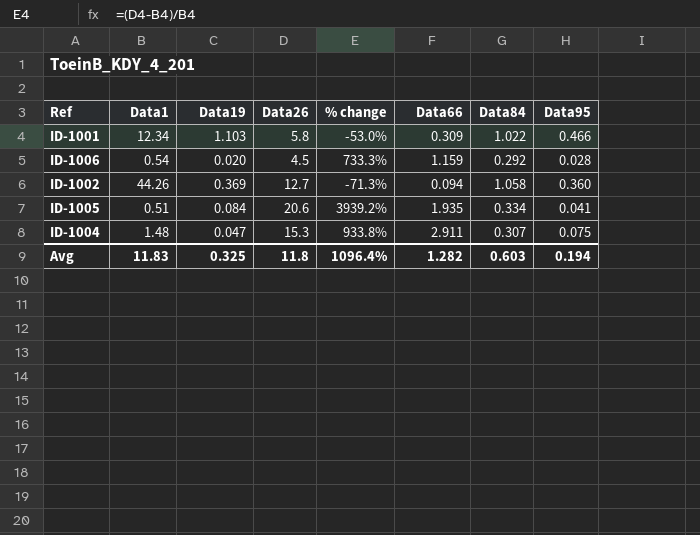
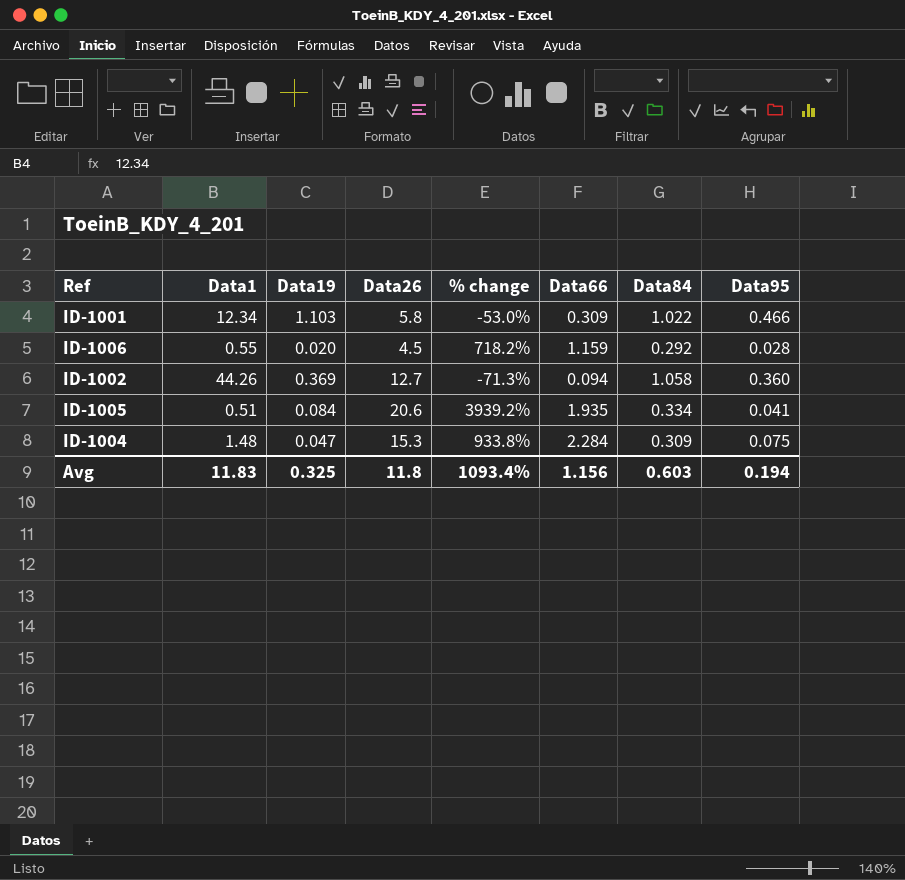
ID-1006 | Data1: 0.54 -> 0.55
ID-1006 | % change: 733.3% -> 718.2%
ID-1004 | Data66: 2.911 -> 2.284
ID-1004 | Data84: 0.307 -> 0.309
Avg | % change: 1096.4% -> 1093.4%
Avg | Data66: 1.282 -> 1.156

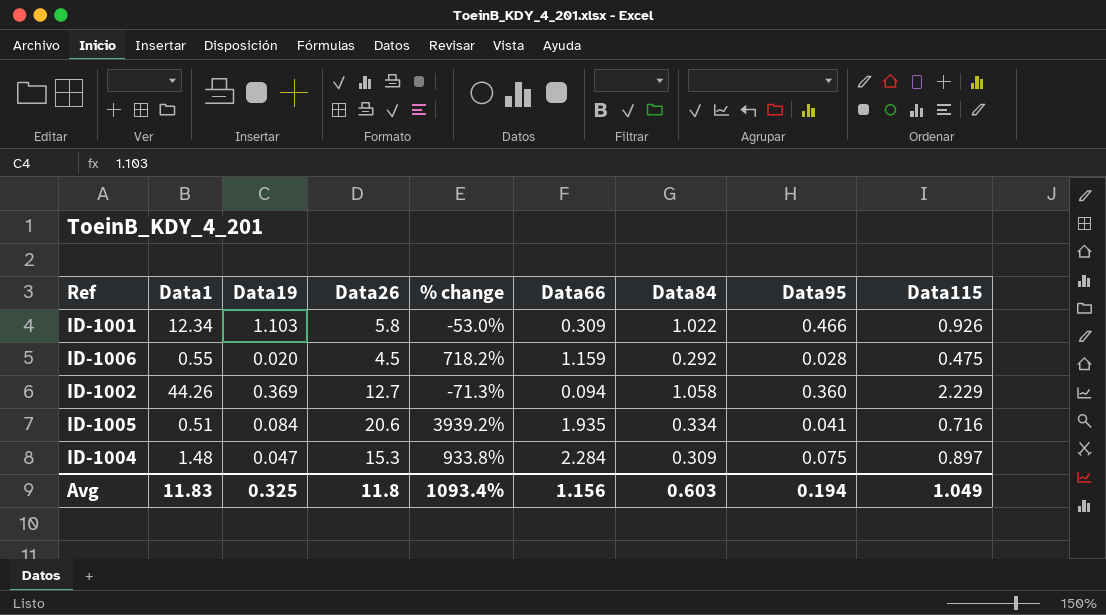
column Data115 | position: none -> 9

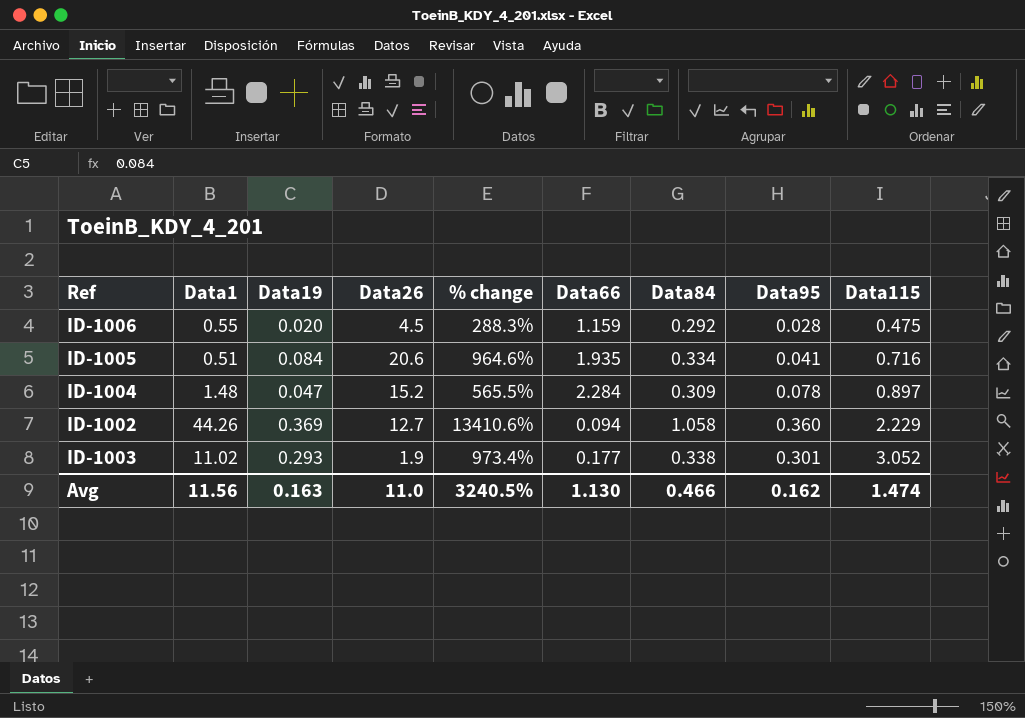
row order: none -> Data115 ascending
column % change | formula: ([Data26] - [Data1]) / [Data1] -> ([Data26] - [Data66]) / [Data66]
row ID-1001: 12.34 | 1.103 | 5.8 | -53.0% | 0.309 | 1.022 | 0.466 | 0.926 -> none
ID-1004 | Data26: 15.3 -> 15.2
ID-1004 | Data95: 0.075 -> 0.078
row ID-1003: none -> 11.02 | 0.293 | 1.9 | 973.4% | 0.177 | 0.338 | 0.301 | 3.052
Avg | Data1: 11.83 -> 11.56
Avg | Data19: 0.325 -> 0.163
Avg | Data26: 11.8 -> 11.0
Avg | % change: 1093.4% -> 3240.5%
Avg | Data66: 1.156 -> 1.130
Avg | Data84: 0.603 -> 0.466
Avg | Data95: 0.194 -> 0.162
Avg | Data115: 1.049 -> 1.474

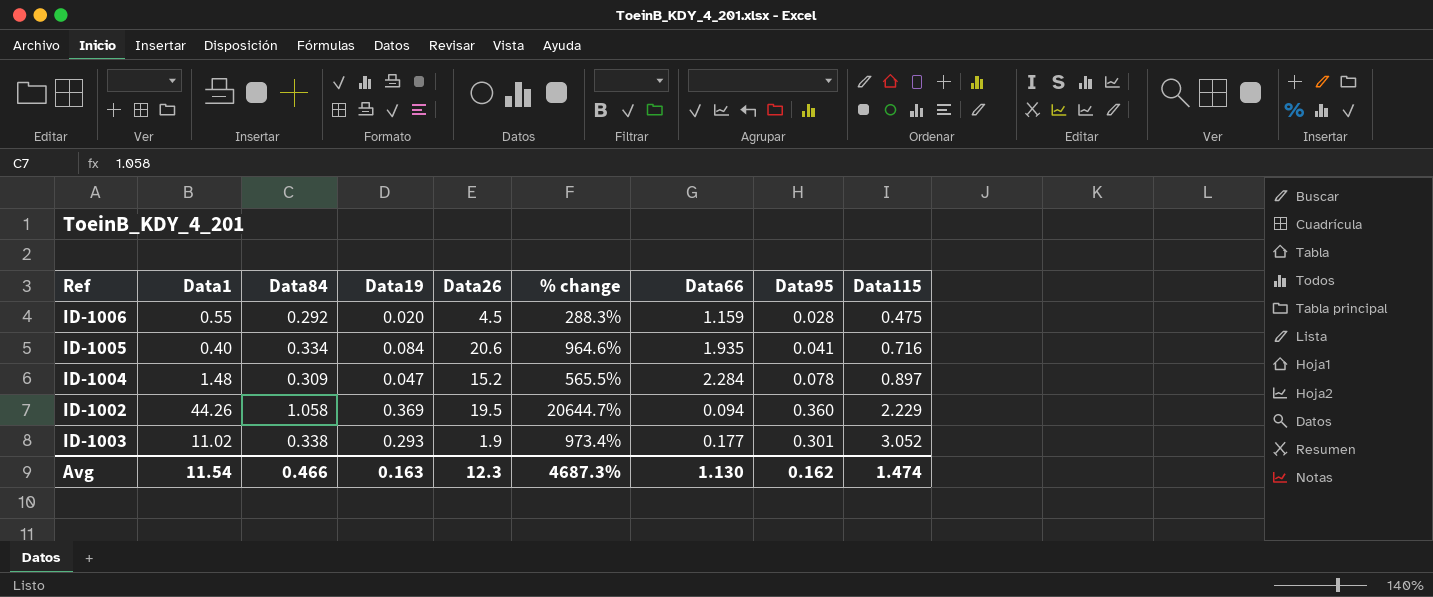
column Data84 | position: 7 -> 3
ID-1005 | Data1: 0.51 -> 0.40
ID-1002 | Data26: 12.7 -> 19.5
ID-1002 | % change: 13410.6% -> 20644.7%
Avg | Data1: 11.56 -> 11.54
Avg | Data26: 11.0 -> 12.3
Avg | % change: 3240.5% -> 4687.3%

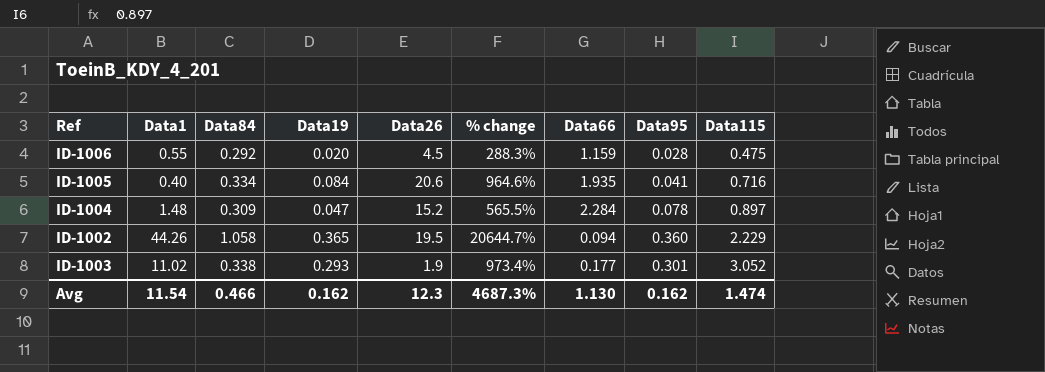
ID-1002 | Data19: 0.369 -> 0.365
Avg | Data19: 0.163 -> 0.162

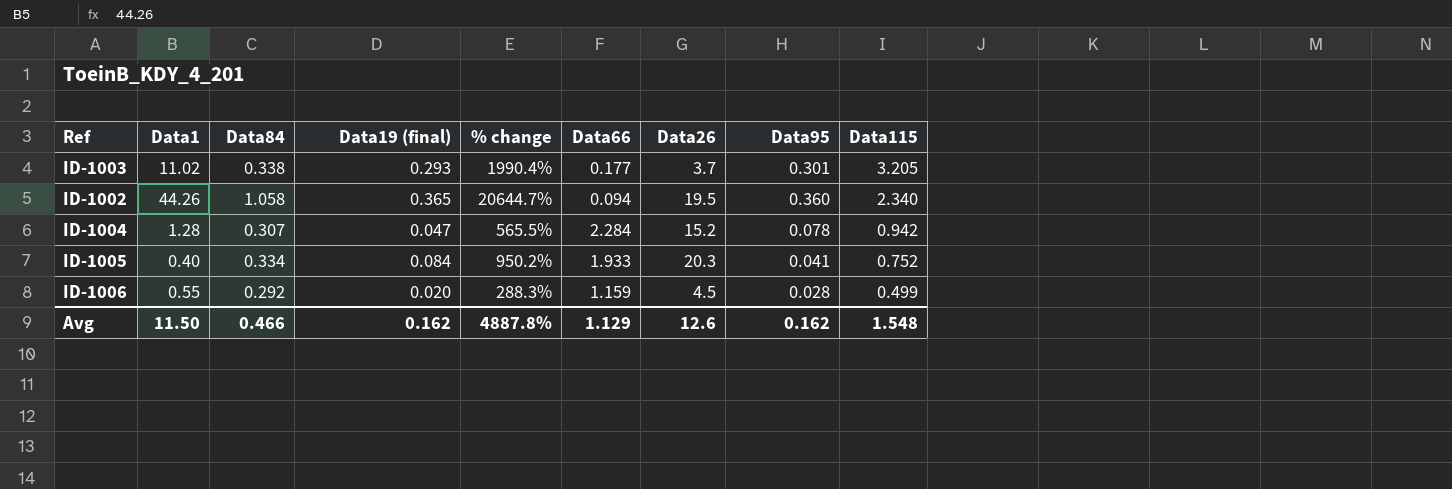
row order: Data115 ascending -> Data115 descending
column name: Data19 -> Data19 (final)
column Data26 | position: 5 -> 7
ID-1003 | % change: 973.4% -> 1990.4%
ID-1003 | Data26: 1.9 -> 3.7
ID-1003 | Data115: 3.052 -> 3.205
ID-1002 | Data115: 2.229 -> 2.340
ID-1004 | Data1: 1.48 -> 1.28
ID-1004 | Data84: 0.309 -> 0.307
ID-1004 | Data115: 0.897 -> 0.942
ID-1005 | % change: 964.6% -> 950.2%
ID-1005 | Data66: 1.935 -> 1.933
ID-1005 | Data26: 20.6 -> 20.3
ID-1005 | Data115: 0.716 -> 0.752
ID-1006 | Data115: 0.475 -> 0.499
Avg | Data1: 11.54 -> 11.50
Avg | % change: 4687.3% -> 4887.8%
Avg | Data66: 1.130 -> 1.129
Avg | Data26: 12.3 -> 12.6
Avg | Data115: 1.474 -> 1.548

